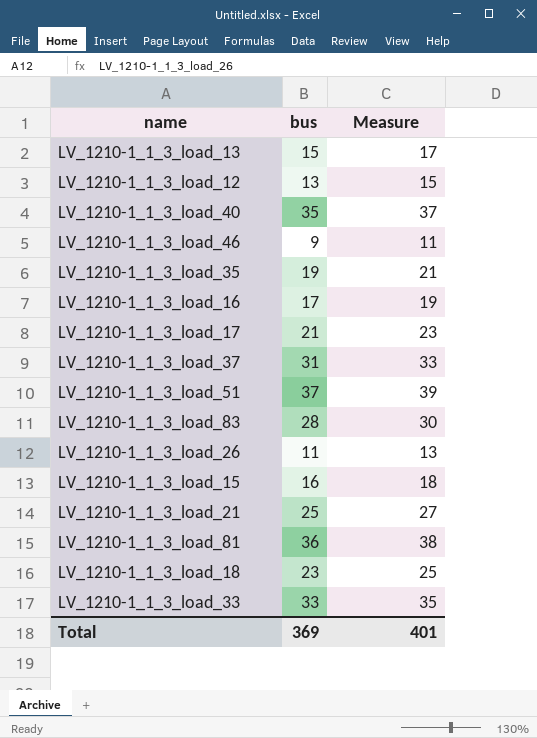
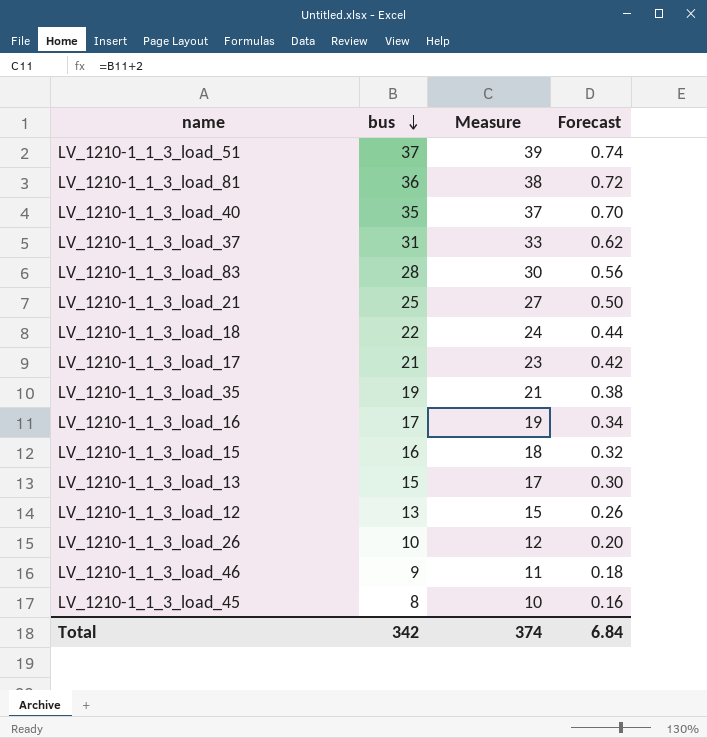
row order: none -> bus descending
column Forecast | formula: none -> [bus] * 0.02
row LV_1210-1_1_3_load_33: 33 | 35 -> none
LV_1210-1_1_3_load_18 | bus: 23 -> 22
LV_1210-1_1_3_load_18 | Measure: 25 -> 24
LV_1210-1_1_3_load_26 | bus: 11 -> 10
LV_1210-1_1_3_load_26 | Measure: 13 -> 12
row LV_1210-1_1_3_load_45: none -> 8 | 10 | 0.16
Total | bus: 369 -> 342
Total | Measure: 401 -> 374

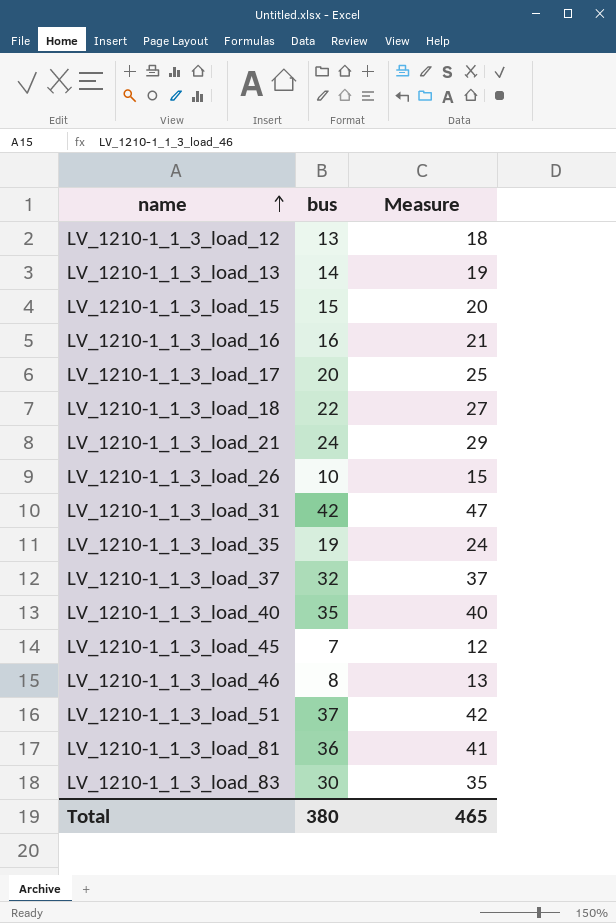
row order: bus descending -> name ascending
column Forecast | formula: [bus] * 0.02 -> none
column Measure | formula: [bus] + 2 -> [bus] + 5
LV_1210-1_1_3_load_13 | bus: 15 -> 14
LV_1210-1_1_3_load_15 | bus: 16 -> 15
LV_1210-1_1_3_load_16 | bus: 17 -> 16
LV_1210-1_1_3_load_17 | bus: 21 -> 20
LV_1210-1_1_3_load_21 | bus: 25 -> 24
row LV_1210-1_1_3_load_31: none -> 42 | 47
LV_1210-1_1_3_load_37 | bus: 31 -> 32
LV_1210-1_1_3_load_45 | bus: 8 -> 7
LV_1210-1_1_3_load_46 | bus: 9 -> 8
LV_1210-1_1_3_load_83 | bus: 28 -> 30
Total | bus: 342 -> 380
Total | Measure: 374 -> 465

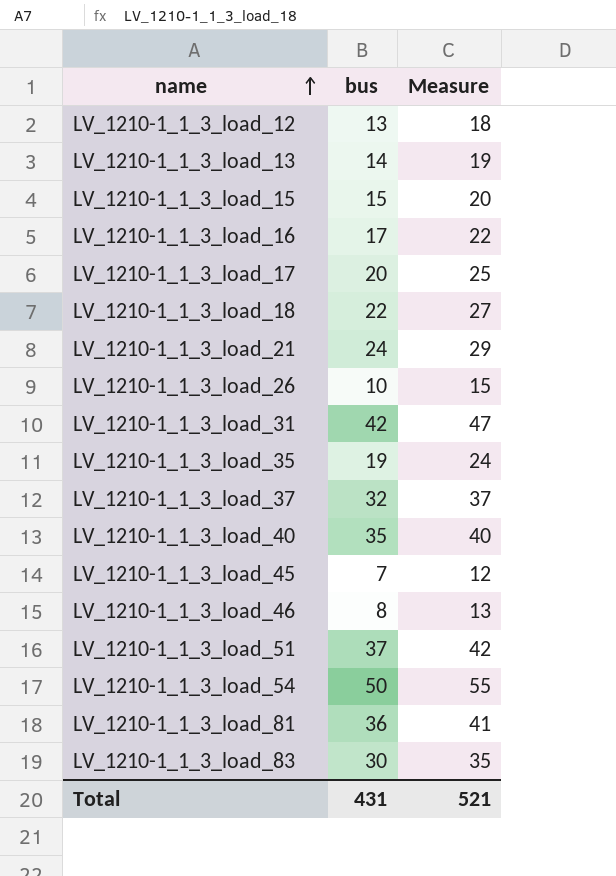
LV_1210-1_1_3_load_16 | bus: 16 -> 17
LV_1210-1_1_3_load_16 | Measure: 21 -> 22
row LV_1210-1_1_3_load_54: none -> 50 | 55
Total | bus: 380 -> 431
Total | Measure: 465 -> 521

